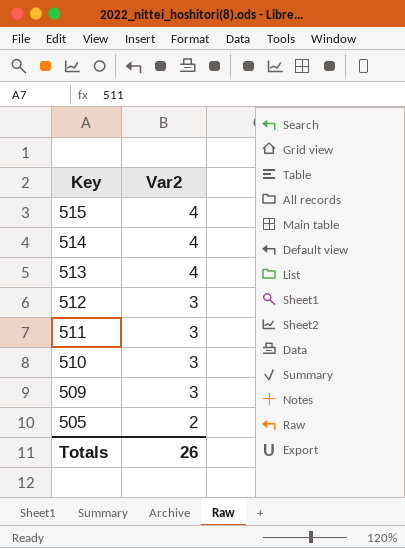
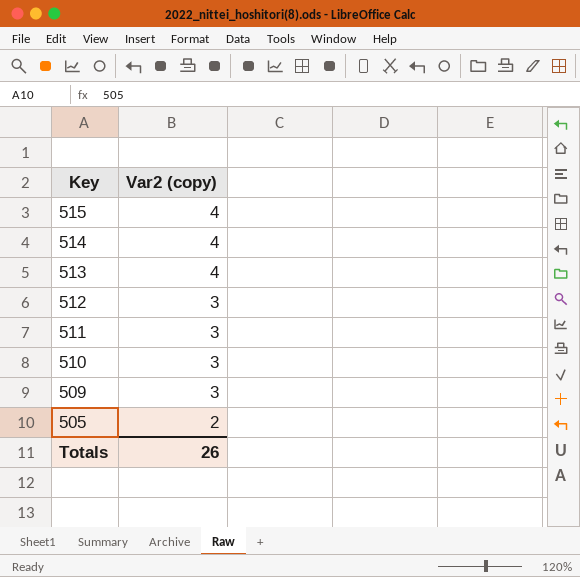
column name: Var2 -> Var2 (copy)

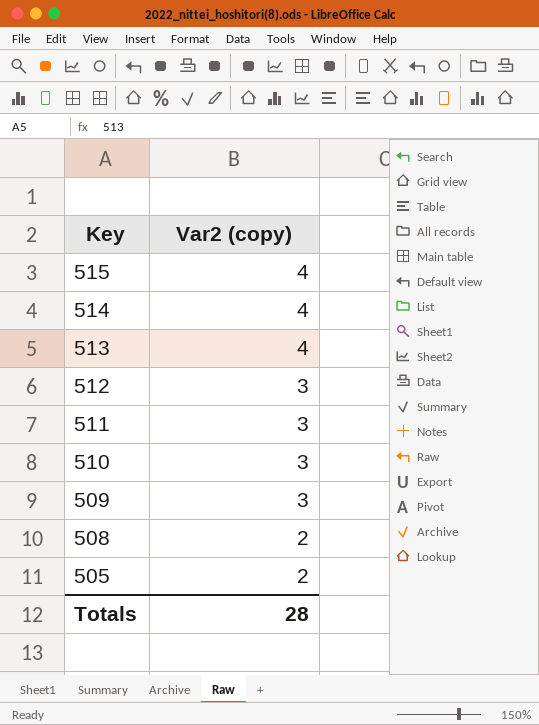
row 508: none -> 2
Totals | Var2 (copy): 26 -> 28

